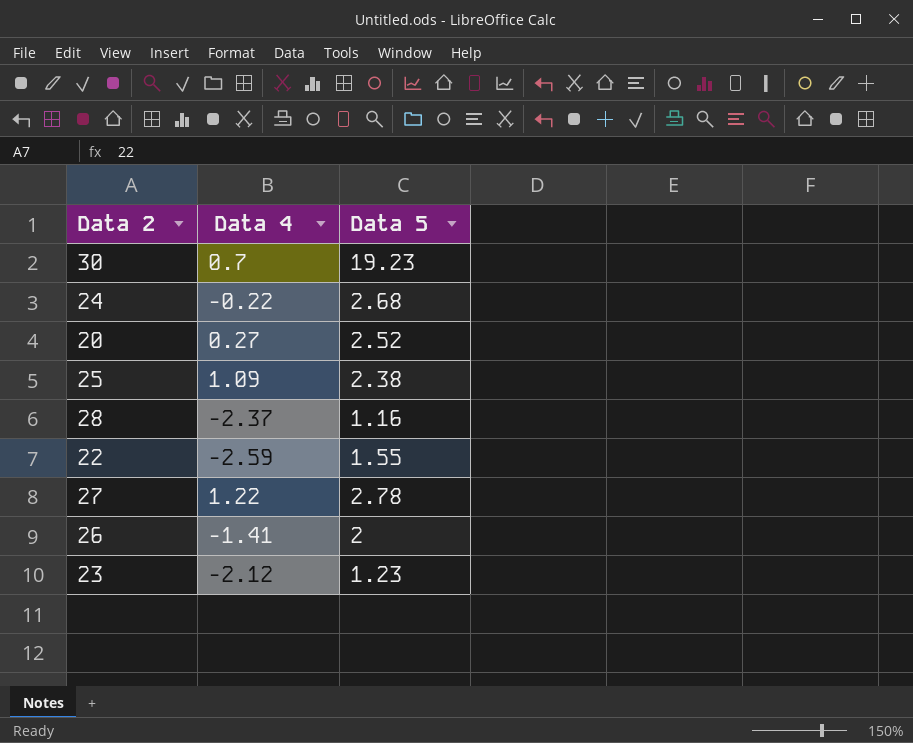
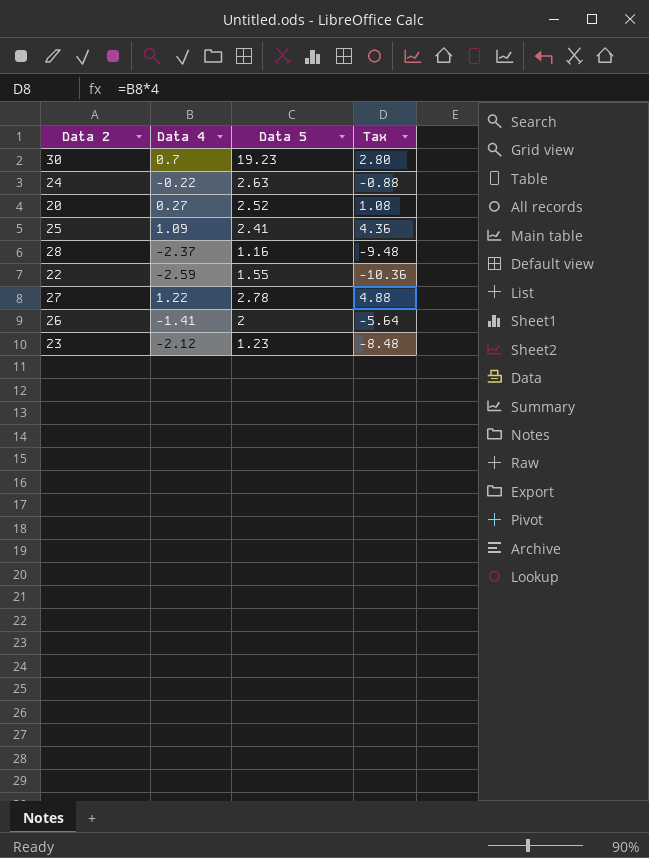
column Tax | formula: none -> [Data 4] * 4
24 | Data 5: 2.68 -> 2.63
25 | Data 5: 2.38 -> 2.41

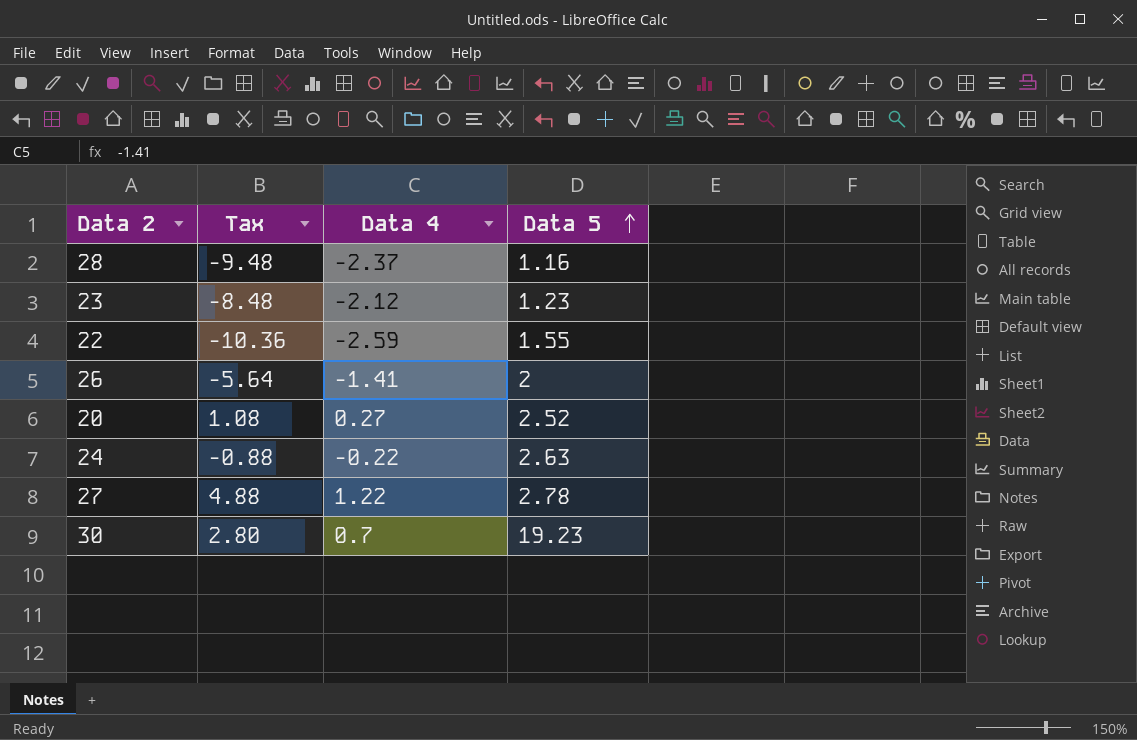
row order: none -> Data 5 ascending
column Tax | position: 4 -> 2
row 25: 1.09 | 2.41 | 4.36 -> none

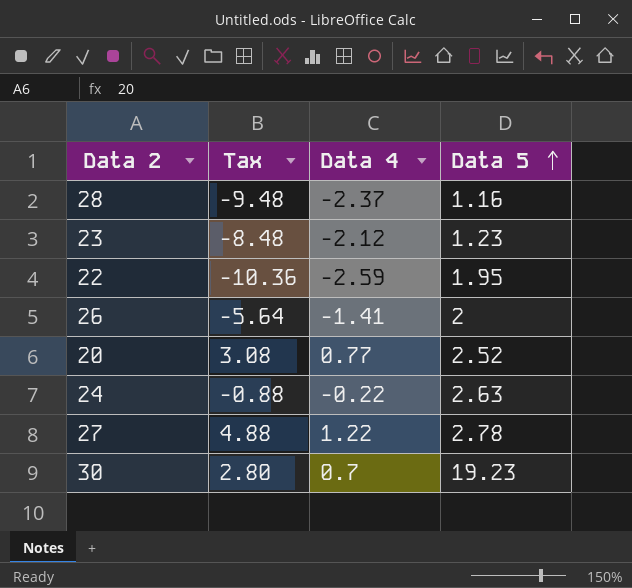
22 | Data 5: 1.55 -> 1.95
20 | Tax: 1.08 -> 3.08
20 | Data 4: 0.27 -> 0.77

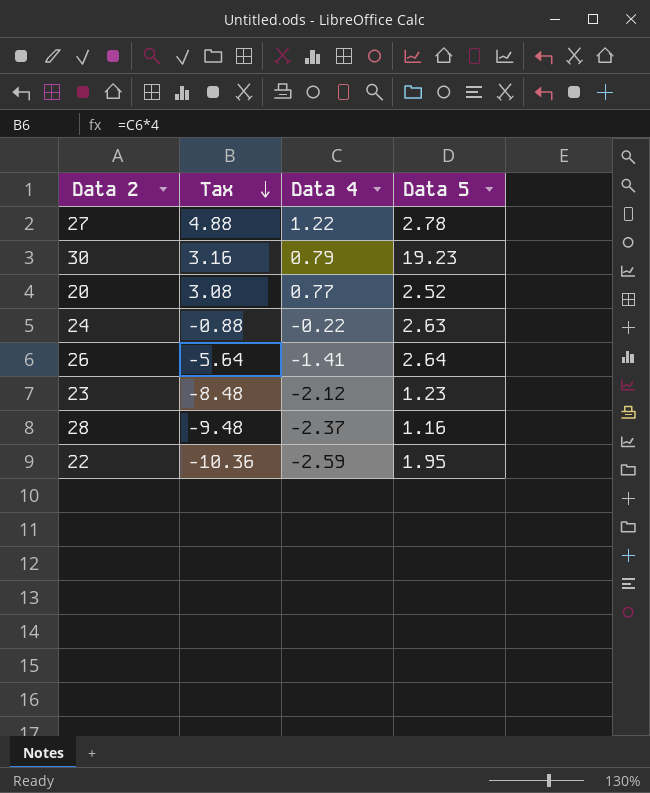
row order: Data 5 ascending -> Tax descending
30 | Tax: 2.80 -> 3.16
30 | Data 4: 0.7 -> 0.79
26 | Data 5: 2 -> 2.64

